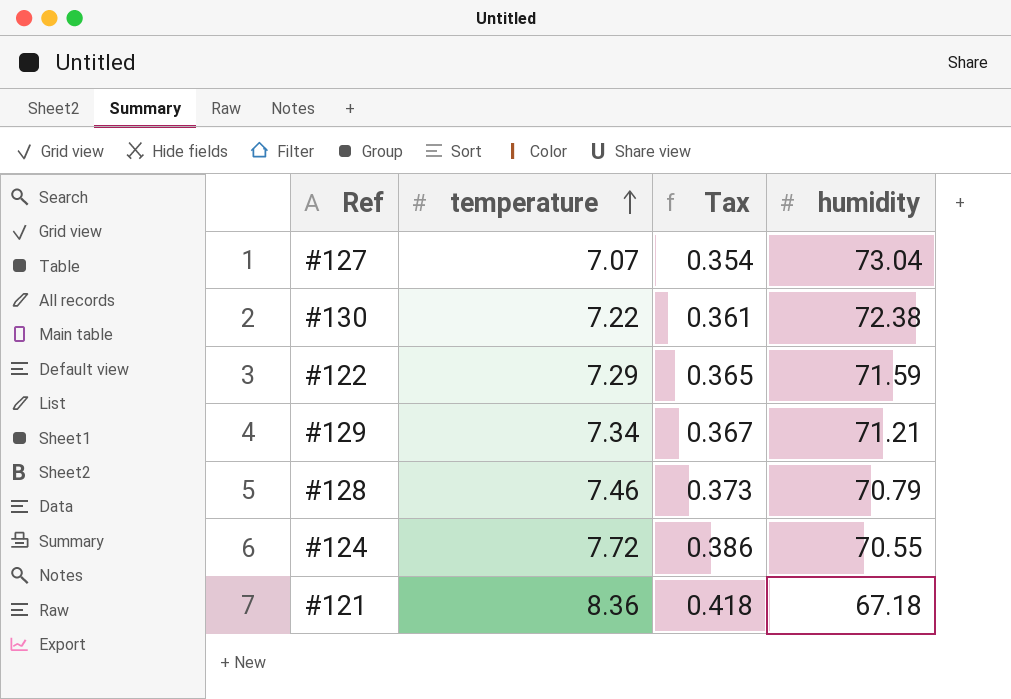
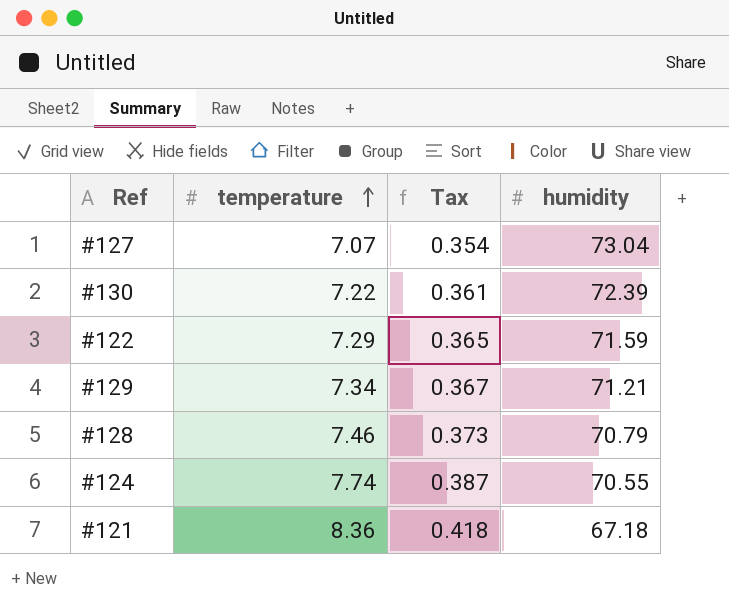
#130 | humidity: 72.38 -> 72.39
#124 | temperature: 7.72 -> 7.74
#124 | Tax: 0.386 -> 0.387

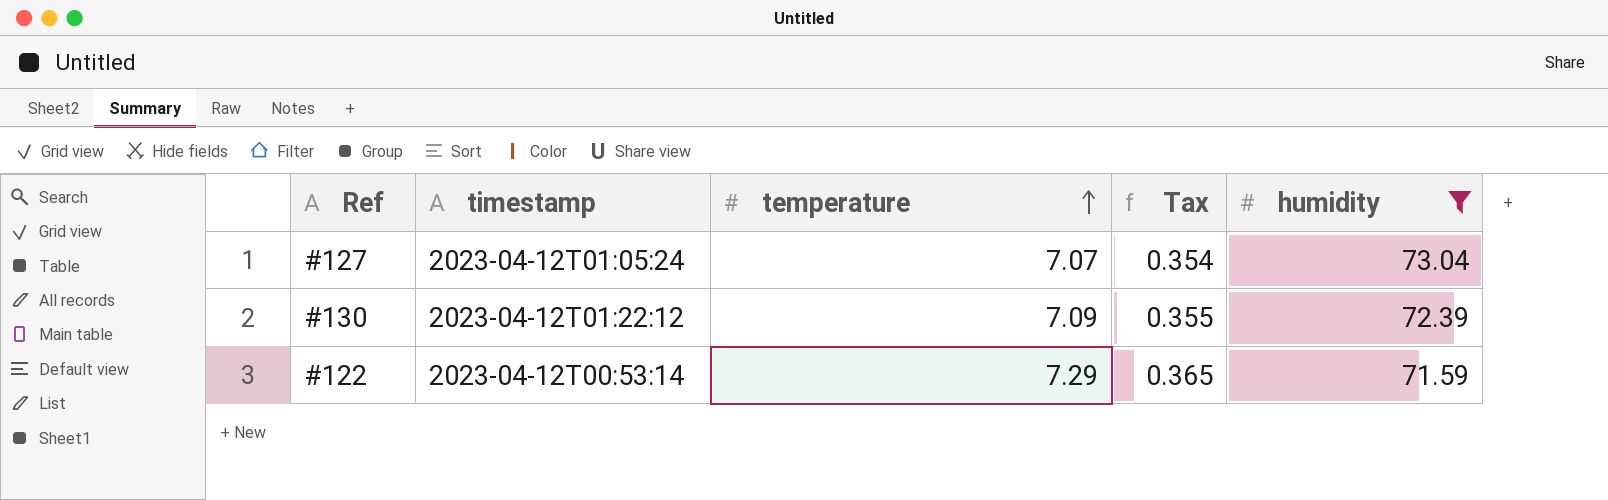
filter: none -> humidity >= 71.59
column timestamp | position: none -> 2
#130 | temperature: 7.22 -> 7.09
#130 | Tax: 0.361 -> 0.355

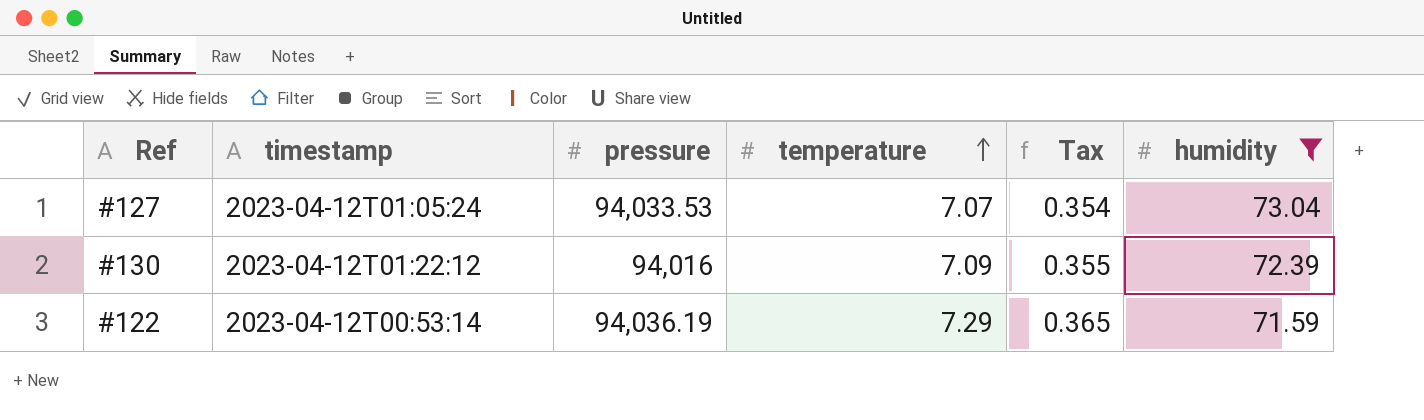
column pressure | position: none -> 3

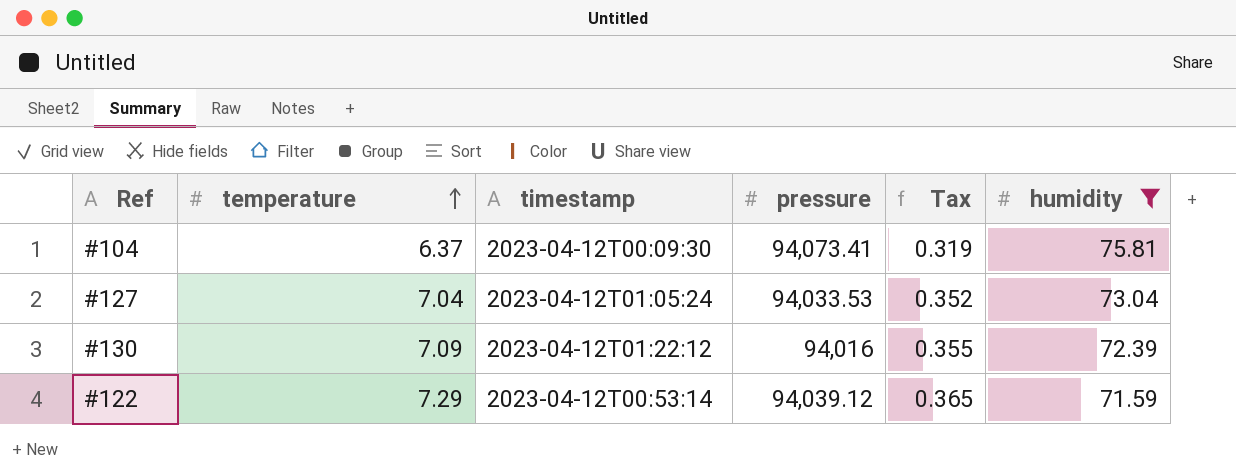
column temperature | position: 4 -> 2
row #104: none -> 6.37 | 2023-04-12T00:09:30 | 94,073.41 | 0.319 | 75.81
#127 | temperature: 7.07 -> 7.04
#127 | Tax: 0.354 -> 0.352
#122 | pressure: 94,036.19 -> 94,039.12

